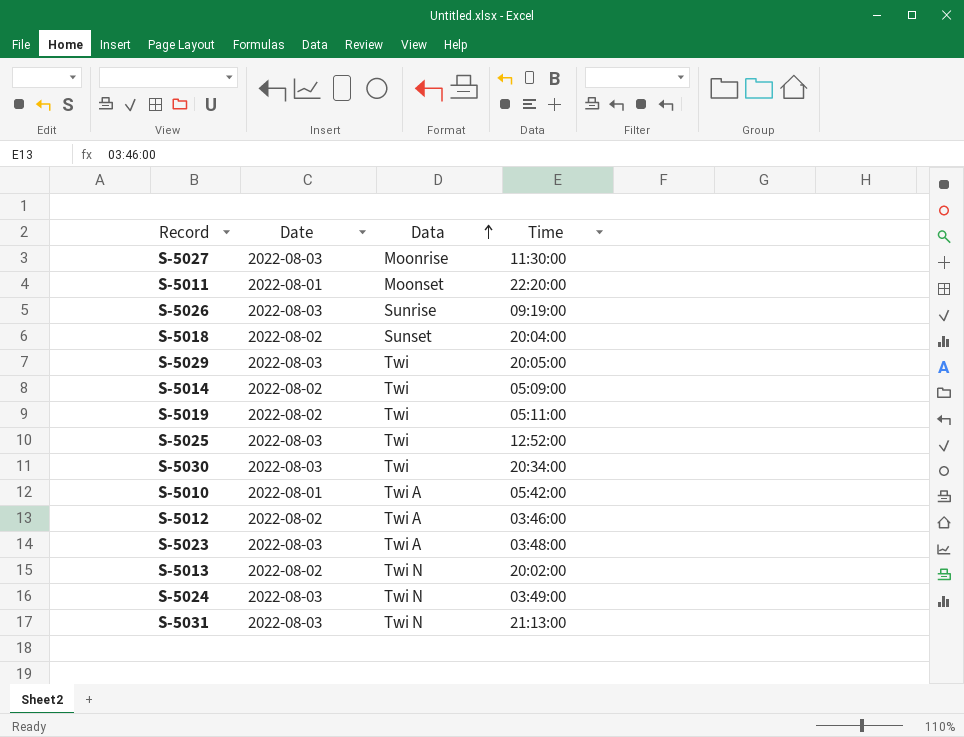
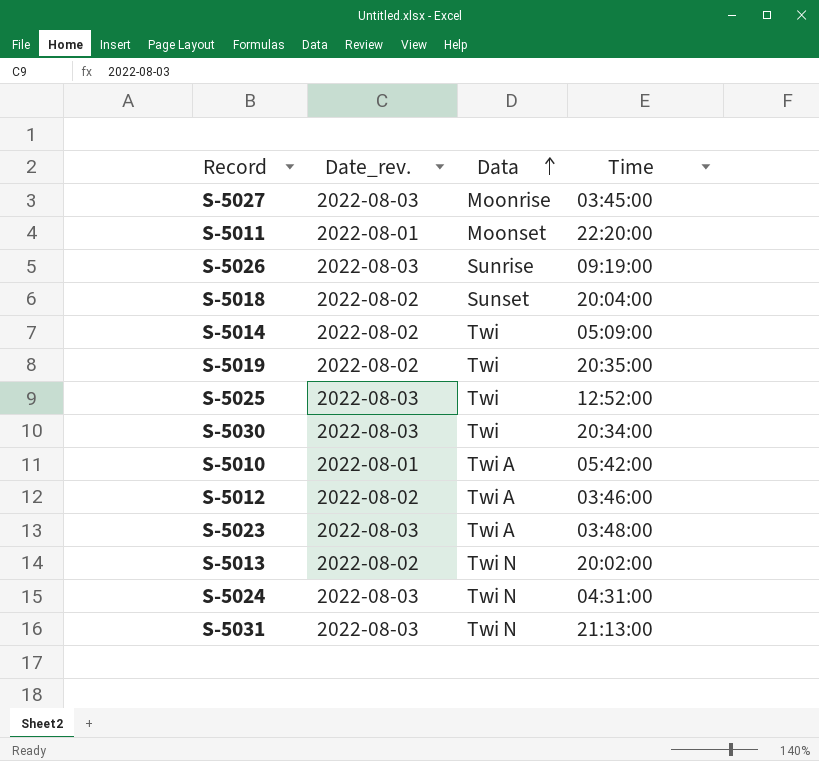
column name: Date -> Date_rev.
row S-5029: 2022-08-03 | Twi | 20:05:00 -> none
S-5027 | Time: 11:30:00 -> 03:45:00
S-5019 | Time: 05:11:00 -> 20:35:00
S-5024 | Time: 03:49:00 -> 04:31:00

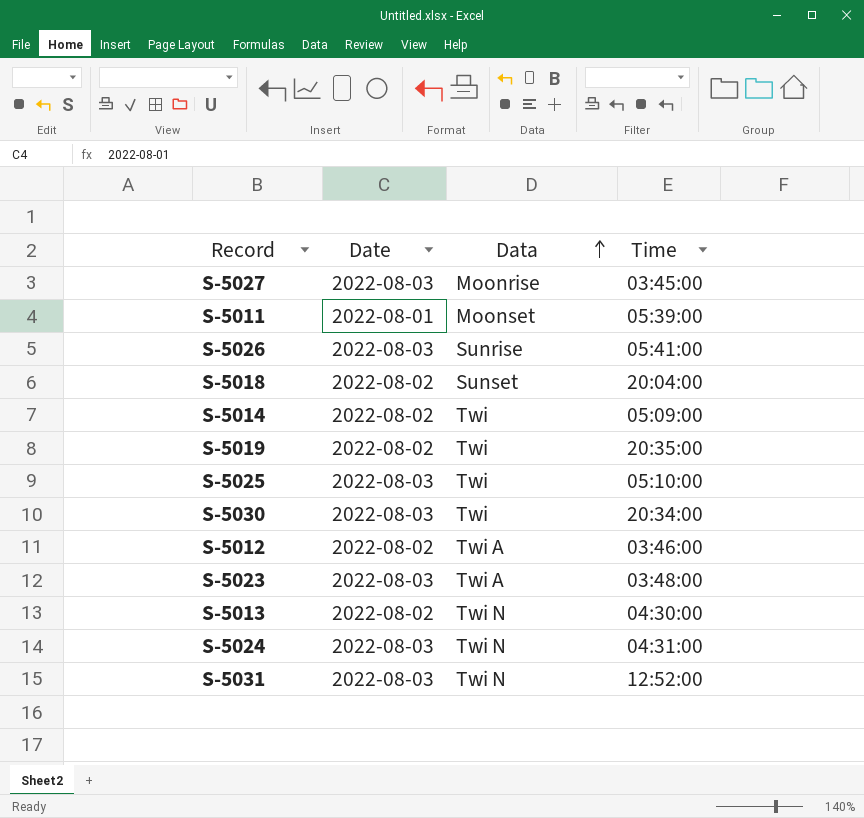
column name: Date_rev. -> Date
row S-5010: 2022-08-01 | Twi A | 05:42:00 -> none
S-5011 | Time: 22:20:00 -> 05:39:00
S-5026 | Time: 09:19:00 -> 05:41:00
S-5025 | Time: 12:52:00 -> 05:10:00
S-5013 | Time: 20:02:00 -> 04:30:00
S-5031 | Time: 21:13:00 -> 12:52:00

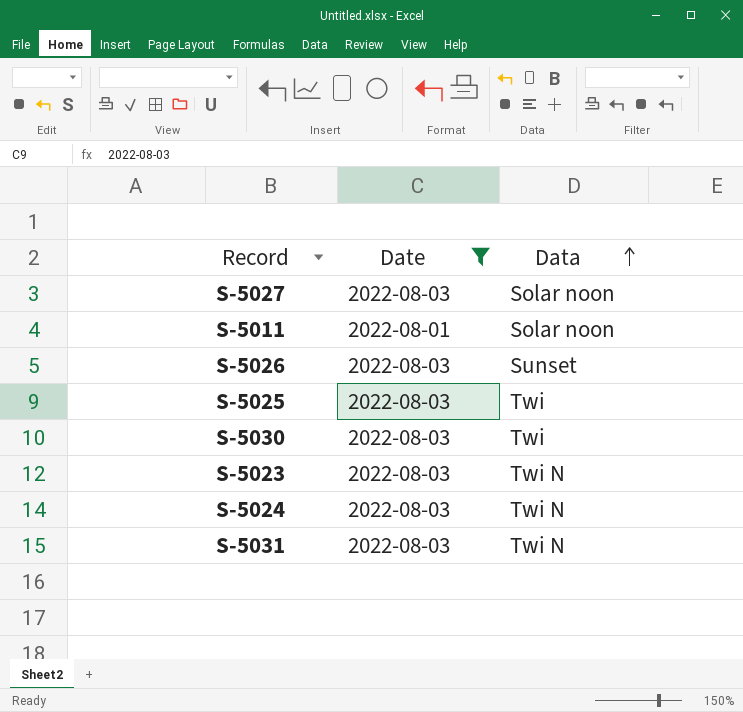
filter: none -> Date != 2022-08-02
column Time | position: 4 -> none
S-5027 | Data: Moonrise -> Solar noon
S-5011 | Data: Moonset -> Solar noon
S-5026 | Data: Sunrise -> Sunset
S-5023 | Data: Twi A -> Twi N

